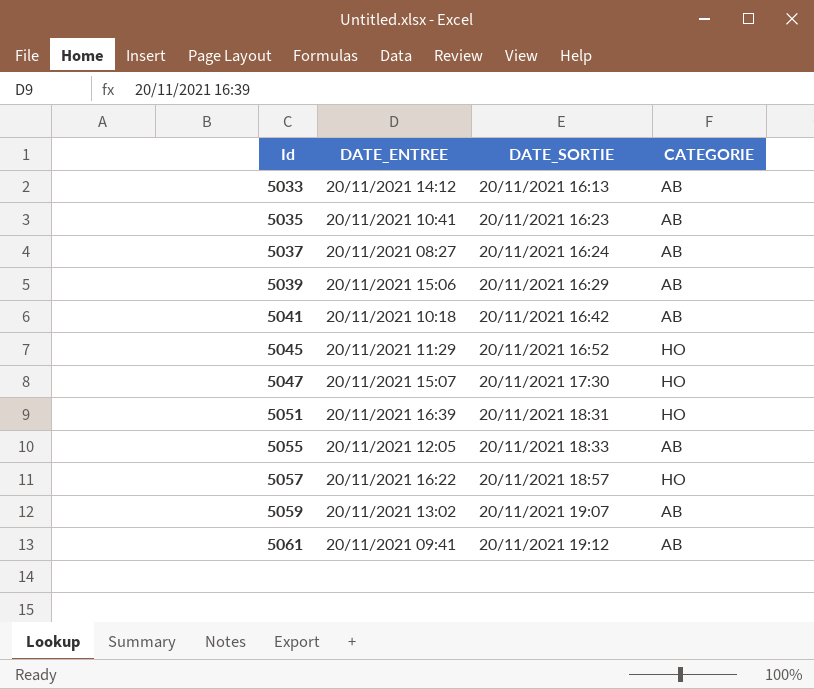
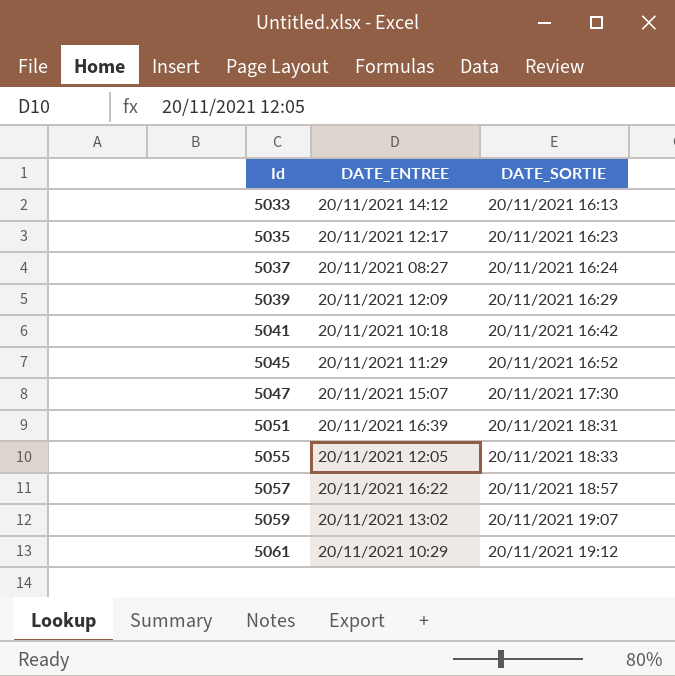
column CATEGORIE | position: 4 -> none
5035 | DATE_ENTREE: 20/11/2021 10:41 -> 20/11/2021 12:17
5039 | DATE_ENTREE: 20/11/2021 15:06 -> 20/11/2021 12:09
5061 | DATE_ENTREE: 20/11/2021 09:41 -> 20/11/2021 10:29

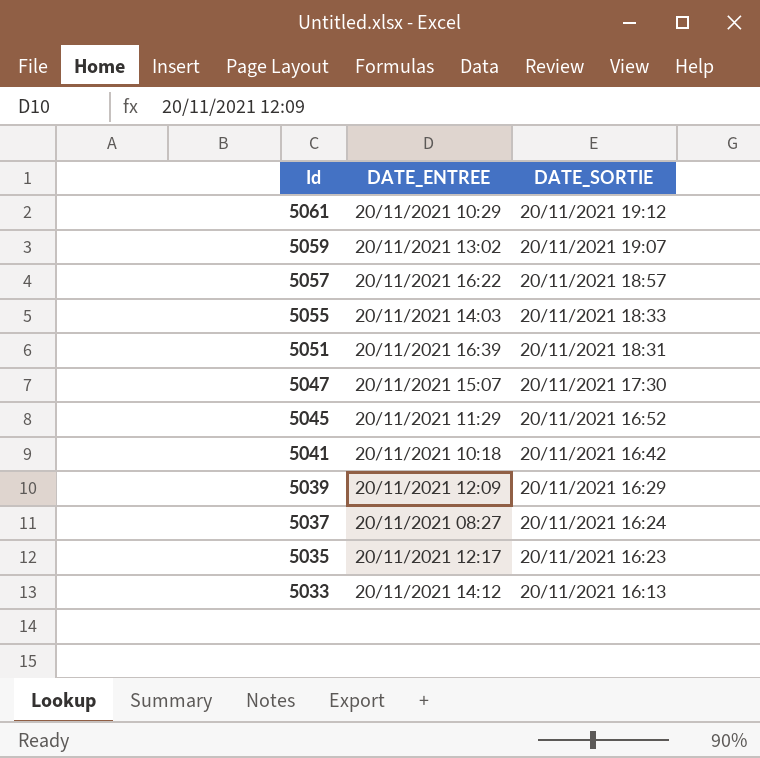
row order: Id ascending -> Id descending
5055 | DATE_ENTREE: 20/11/2021 12:05 -> 20/11/2021 14:03

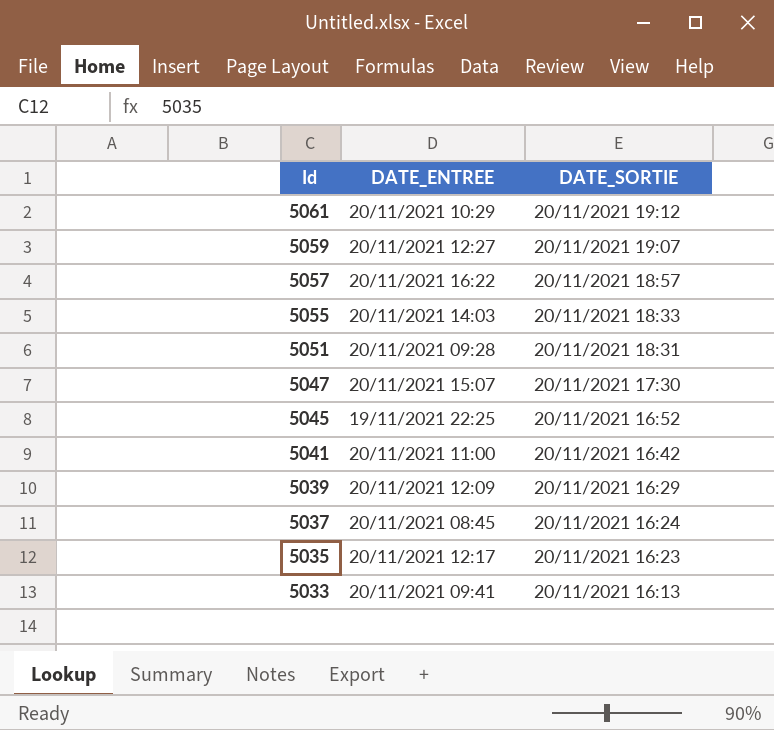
5059 | DATE_ENTREE: 20/11/2021 13:02 -> 20/11/2021 12:27
5051 | DATE_ENTREE: 20/11/2021 16:39 -> 20/11/2021 09:28
5045 | DATE_ENTREE: 20/11/2021 11:29 -> 19/11/2021 22:25
5041 | DATE_ENTREE: 20/11/2021 10:18 -> 20/11/2021 11:00
5037 | DATE_ENTREE: 20/11/2021 08:27 -> 20/11/2021 08:45
5033 | DATE_ENTREE: 20/11/2021 14:12 -> 20/11/2021 09:41

